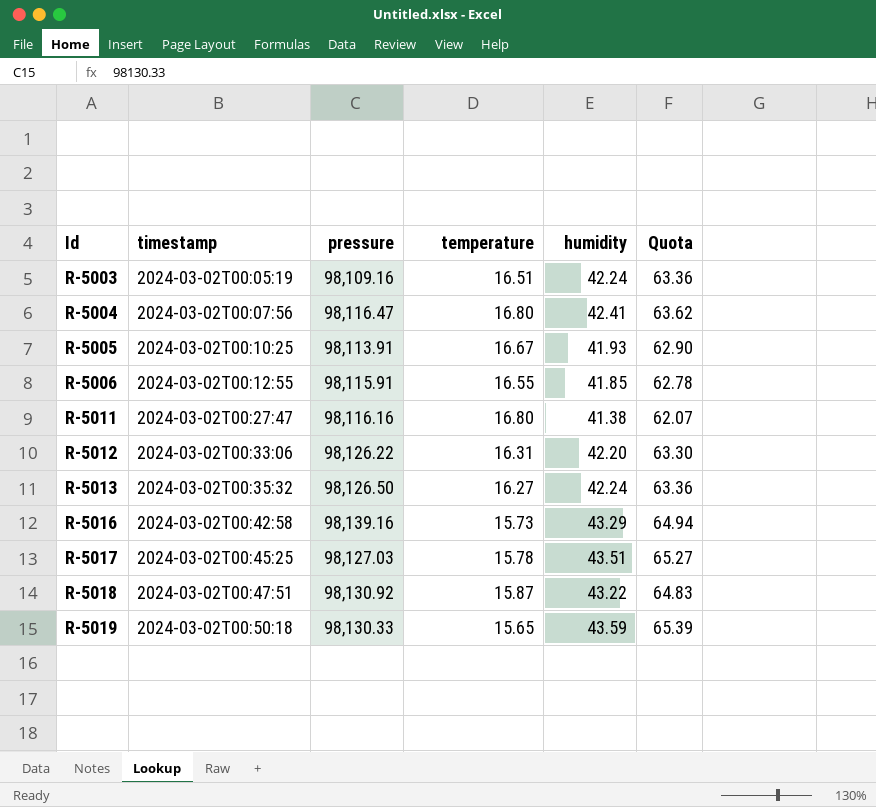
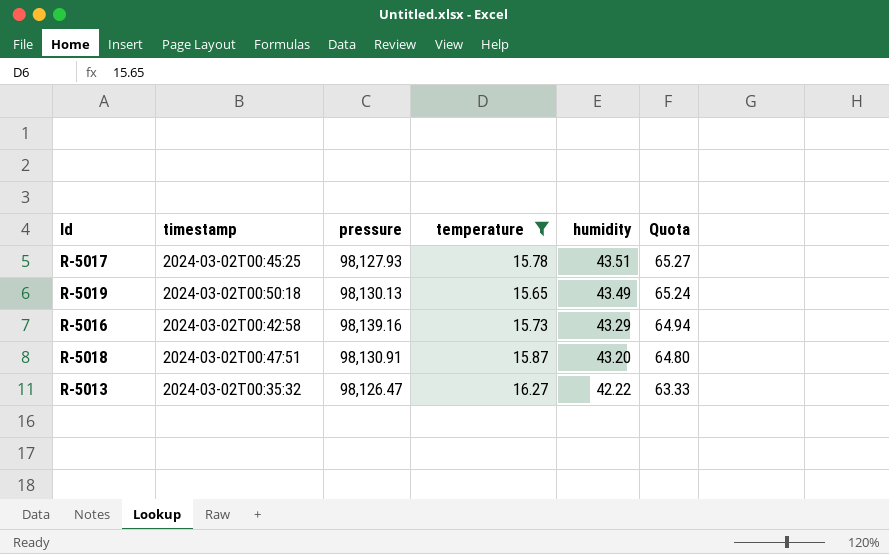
filter: none -> temperature <= 16.27
row order: Id ascending -> humidity descending
R-5017 | pressure: 98,127.03 -> 98,127.93
R-5019 | pressure: 98,130.33 -> 98,130.13
R-5019 | humidity: 43.59 -> 43.49
R-5019 | Quota: 65.39 -> 65.24
R-5018 | pressure: 98,130.92 -> 98,130.91
R-5018 | humidity: 43.22 -> 43.20
R-5018 | Quota: 64.83 -> 64.80
R-5013 | pressure: 98,126.50 -> 98,126.47
R-5013 | humidity: 42.24 -> 42.22
R-5013 | Quota: 63.36 -> 63.33

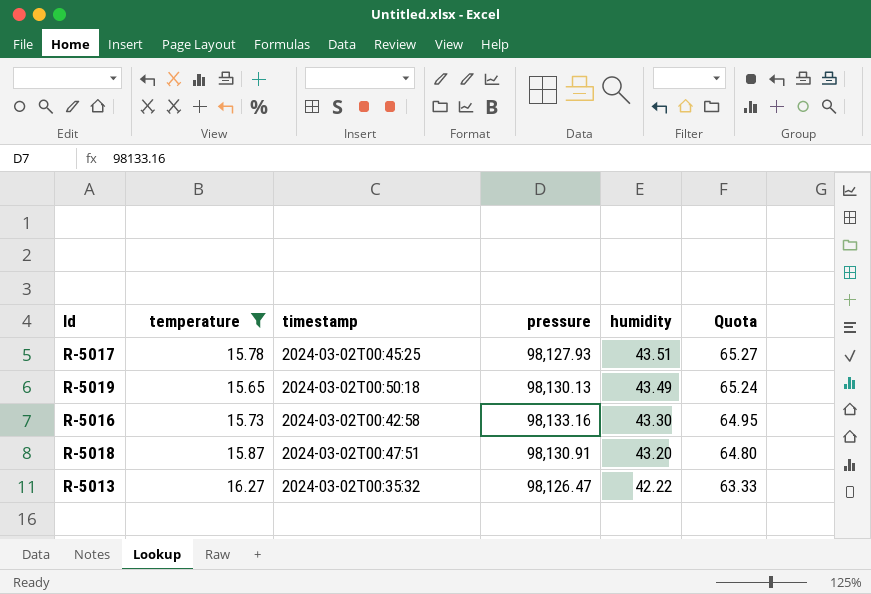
column temperature | position: 4 -> 2
R-5016 | pressure: 98,139.16 -> 98,133.16
R-5016 | humidity: 43.29 -> 43.30
R-5016 | Quota: 64.94 -> 64.95

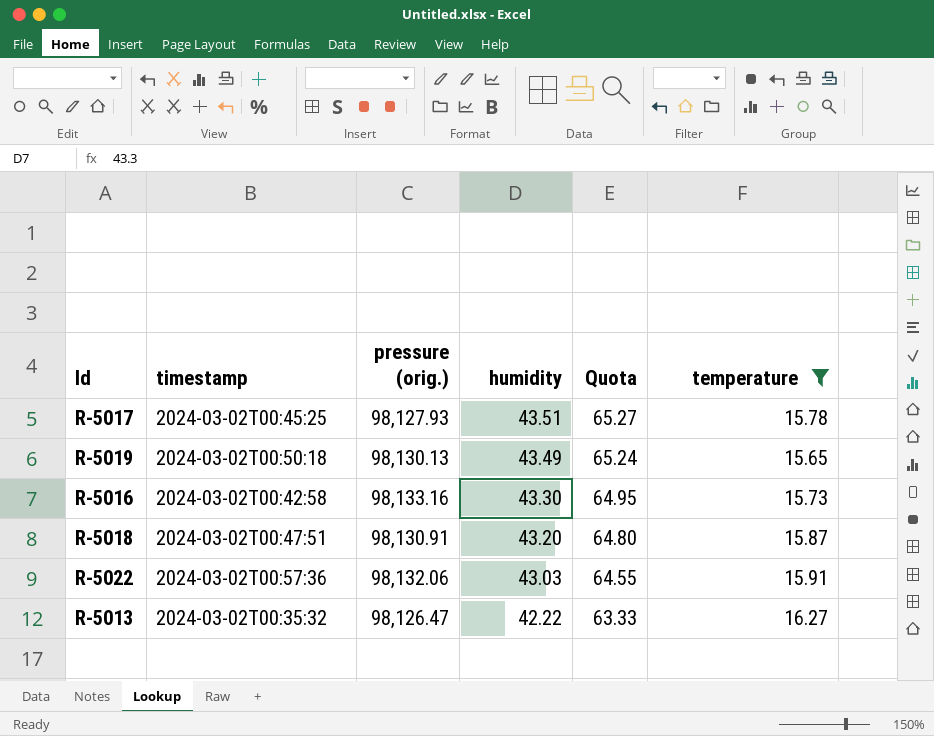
column name: pressure -> pressure (orig.)
column temperature | position: 2 -> 6
row R-5022: none -> 2024-03-02T00:57:36 | 98,132.06 | 43.03 | 64.55 | 15.91

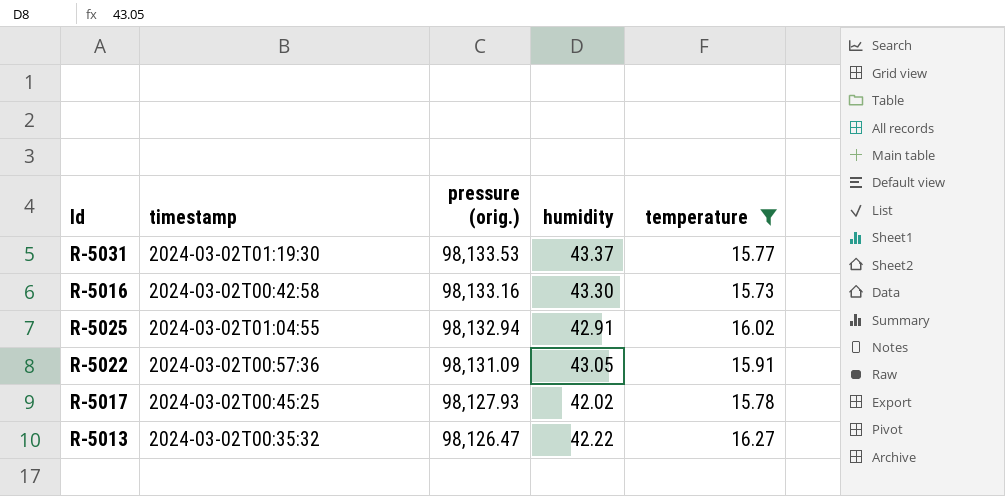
row order: humidity descending -> pressure (orig.) descending
column Quota | formula: [humidity] * 1.5 -> none
row R-5019: 2024-03-02T00:50:18 | 98,130.13 | 43.49 | 65.24 | 15.65 -> none
row R-5018: 2024-03-02T00:47:51 | 98,130.91 | 43.20 | 64.80 | 15.87 -> none
row R-5031: none -> 2024-03-02T01:19:30 | 98,133.53 | 43.37 | 15.77
row R-5025: none -> 2024-03-02T01:04:55 | 98,132.94 | 42.91 | 16.02
R-5022 | pressure (orig.): 98,132.06 -> 98,131.09
R-5022 | humidity: 43.03 -> 43.05
R-5017 | humidity: 43.51 -> 42.02

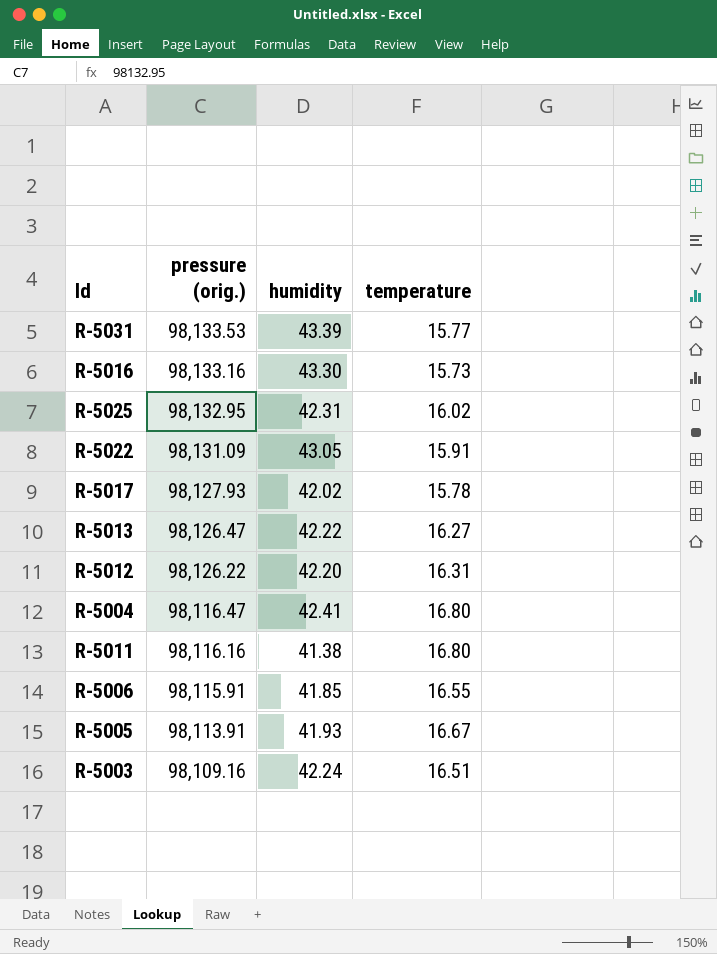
filter: temperature <= 16.27 -> none
column timestamp | position: 2 -> none
R-5031 | humidity: 43.37 -> 43.39
R-5025 | pressure (orig.): 98,132.94 -> 98,132.95
R-5025 | humidity: 42.91 -> 42.31

